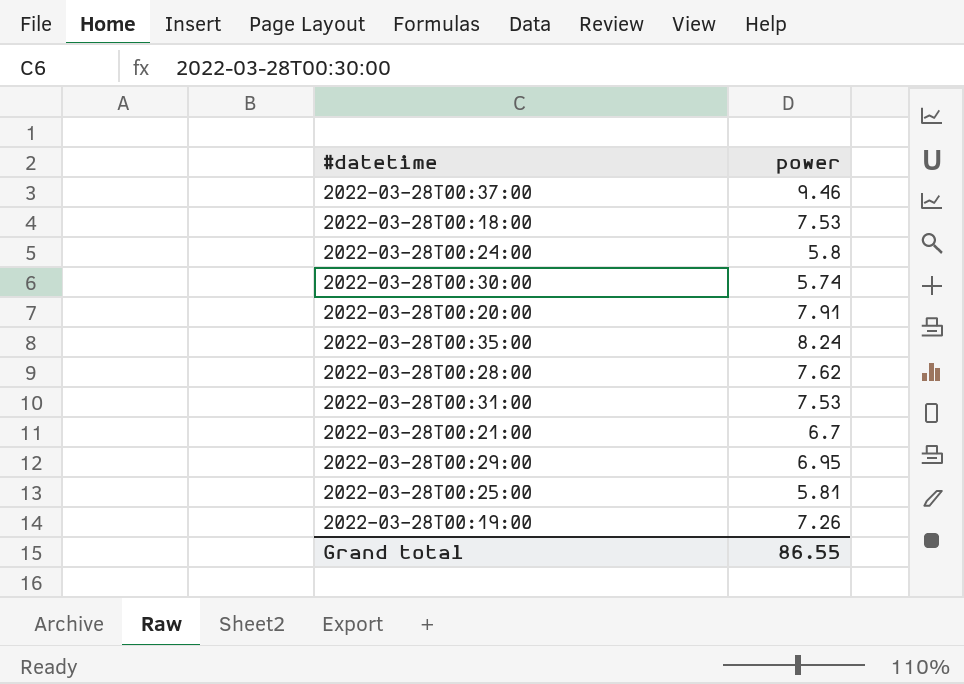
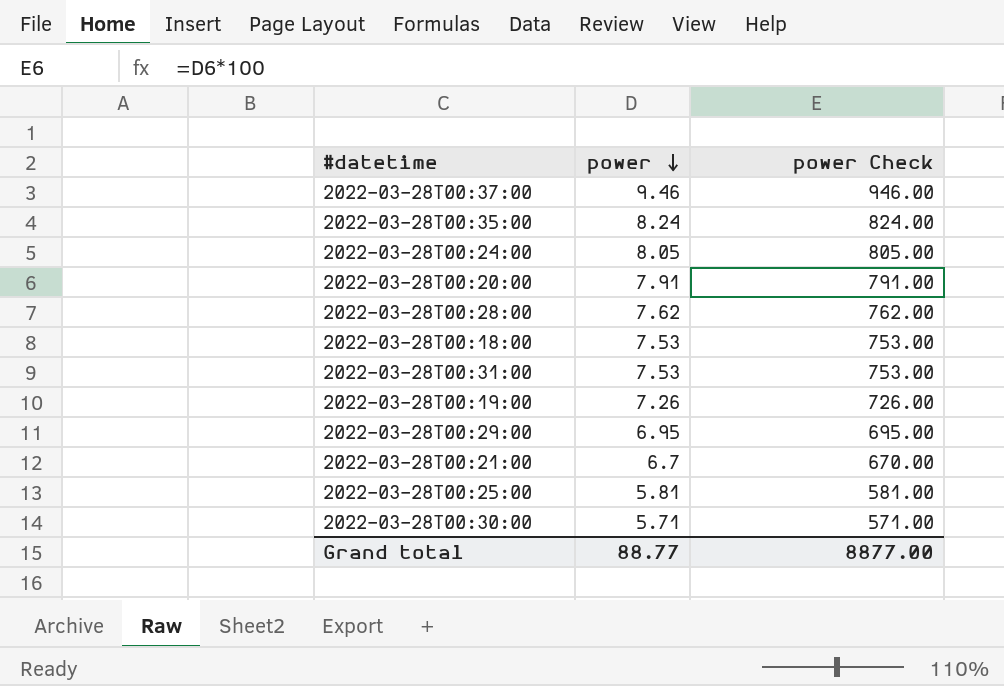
row order: none -> power descending
column power Check | formula: none -> [power] * 100
2022-03-28T00:24:00 | power: 5.8 -> 8.05
2022-03-28T00:30:00 | power: 5.74 -> 5.71
Grand total | power: 86.55 -> 88.77

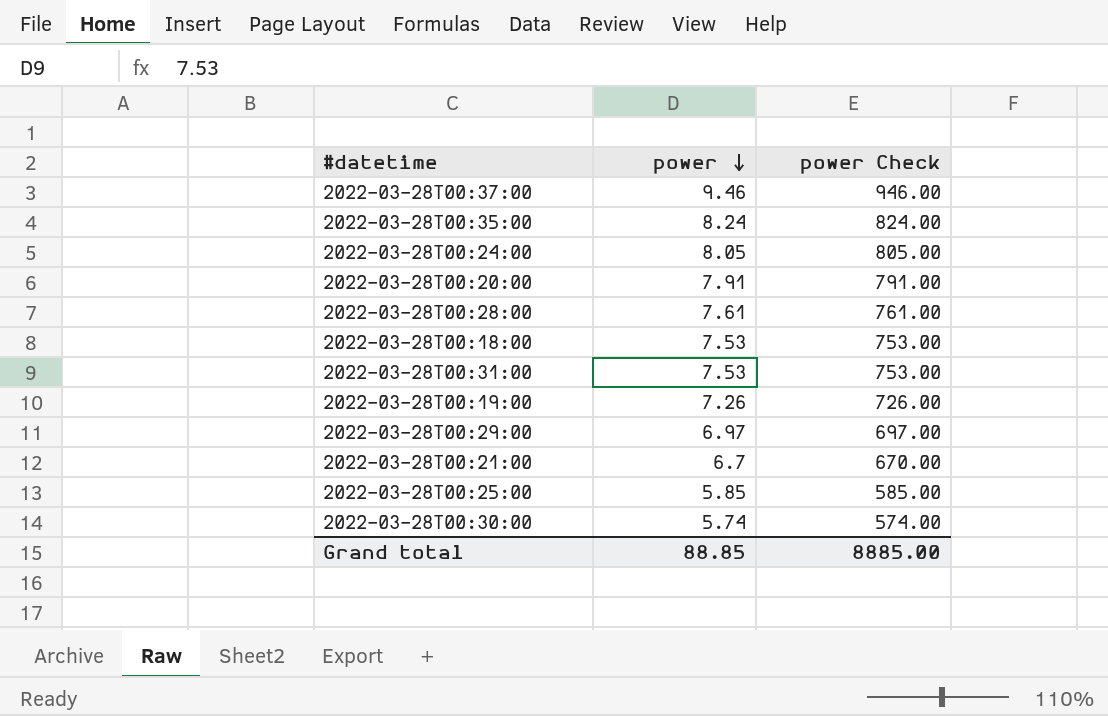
2022-03-28T00:28:00 | power: 7.62 -> 7.61
2022-03-28T00:28:00 | power Check: 762.00 -> 761.00
2022-03-28T00:29:00 | power: 6.95 -> 6.97
2022-03-28T00:29:00 | power Check: 695.00 -> 697.00
2022-03-28T00:25:00 | power: 5.81 -> 5.85
2022-03-28T00:25:00 | power Check: 581.00 -> 585.00
2022-03-28T00:30:00 | power: 5.71 -> 5.74
2022-03-28T00:30:00 | power Check: 571.00 -> 574.00
Grand total | power: 88.77 -> 88.85
Grand total | power Check: 8877.00 -> 8885.00

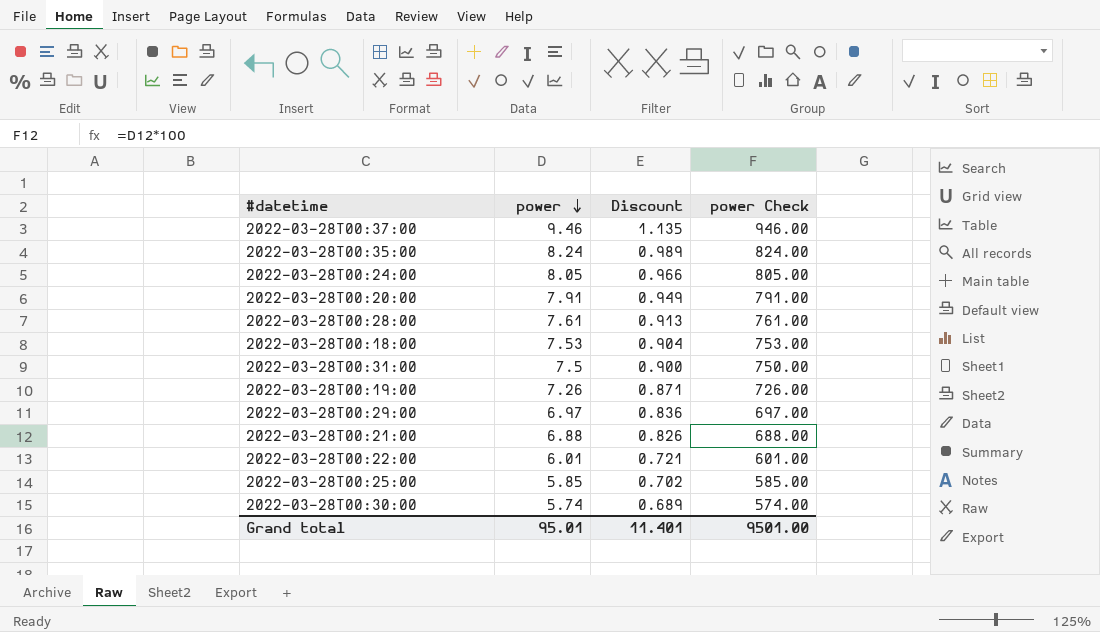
column Discount | formula: none -> [power] * 0.12
2022-03-28T00:31:00 | power: 7.53 -> 7.5
2022-03-28T00:31:00 | power Check: 753.00 -> 750.00
2022-03-28T00:21:00 | power: 6.7 -> 6.88
2022-03-28T00:21:00 | power Check: 670.00 -> 688.00
row 2022-03-28T00:22:00: none -> 6.01 | 0.721 | 601.00
Grand total | power: 88.85 -> 95.01
Grand total | power Check: 8885.00 -> 9501.00

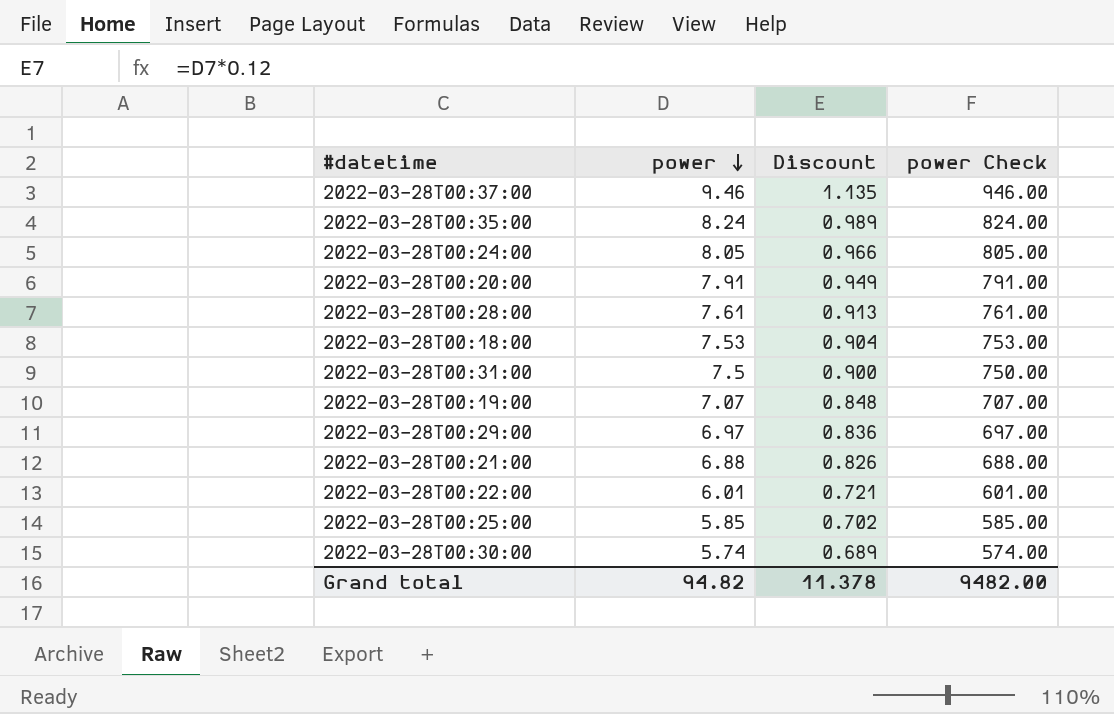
2022-03-28T00:19:00 | power: 7.26 -> 7.07
2022-03-28T00:19:00 | Discount: 0.871 -> 0.848
2022-03-28T00:19:00 | power Check: 726.00 -> 707.00
Grand total | power: 95.01 -> 94.82
Grand total | Discount: 11.401 -> 11.378
Grand total | power Check: 9501.00 -> 9482.00

